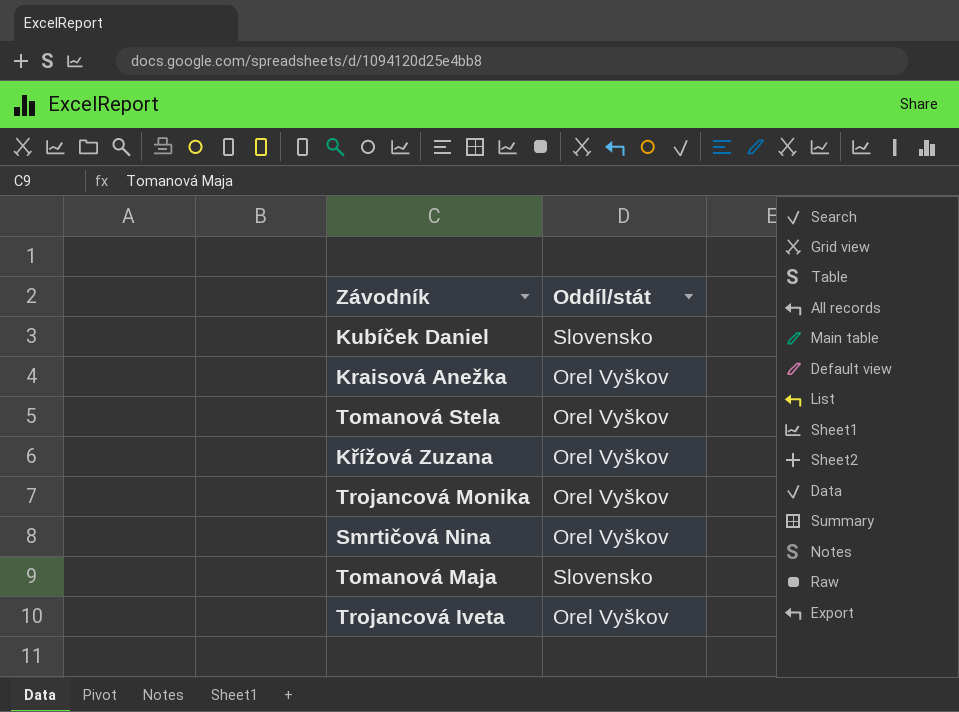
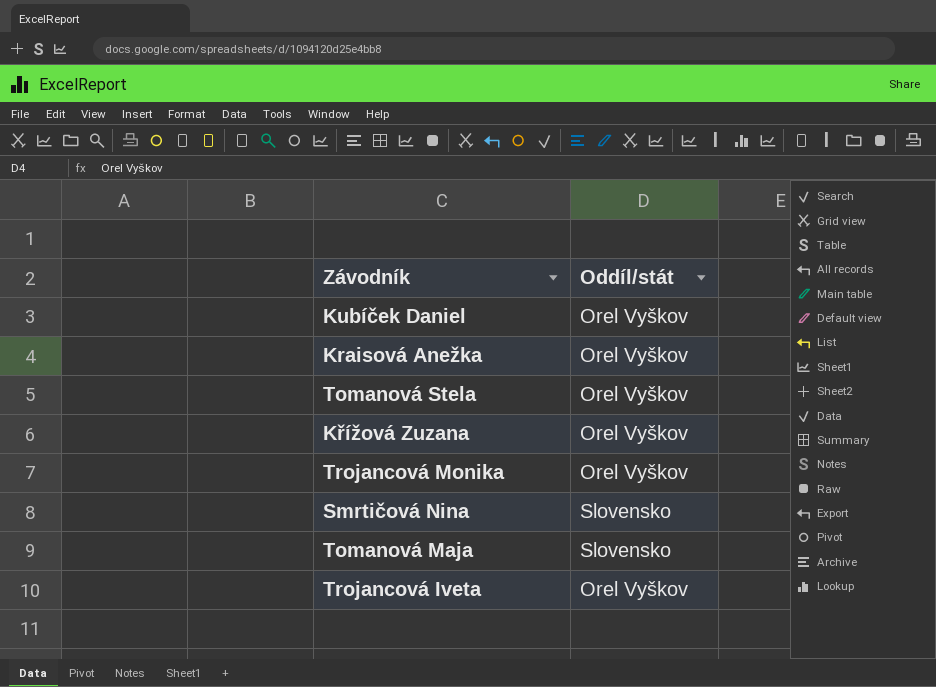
Kubíček Daniel | Oddíl/stát: Slovensko -> Orel Vyškov
Smrtičová Nina | Oddíl/stát: Orel Vyškov -> Slovensko

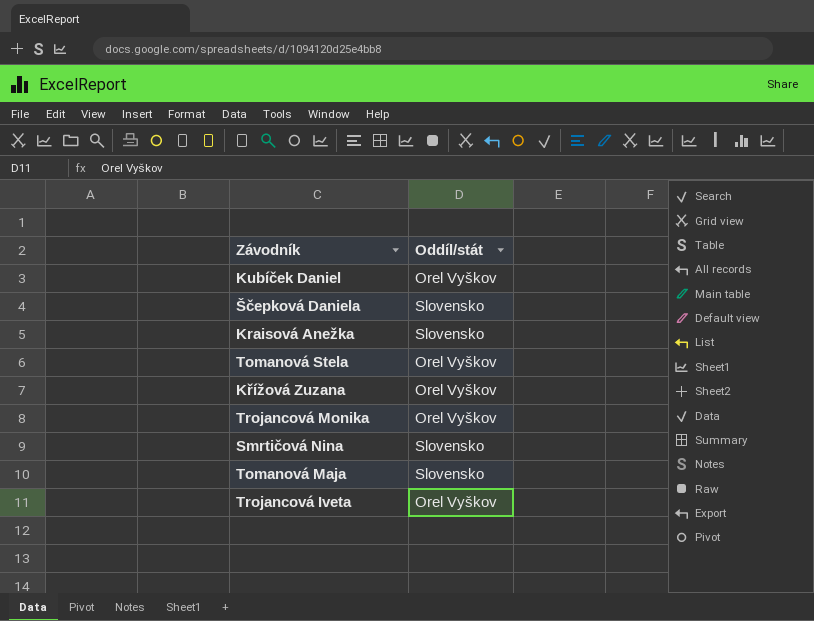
row Ščepková Daniela: none -> Slovensko
Kraisová Anežka | Oddíl/stát: Orel Vyškov -> Slovensko

